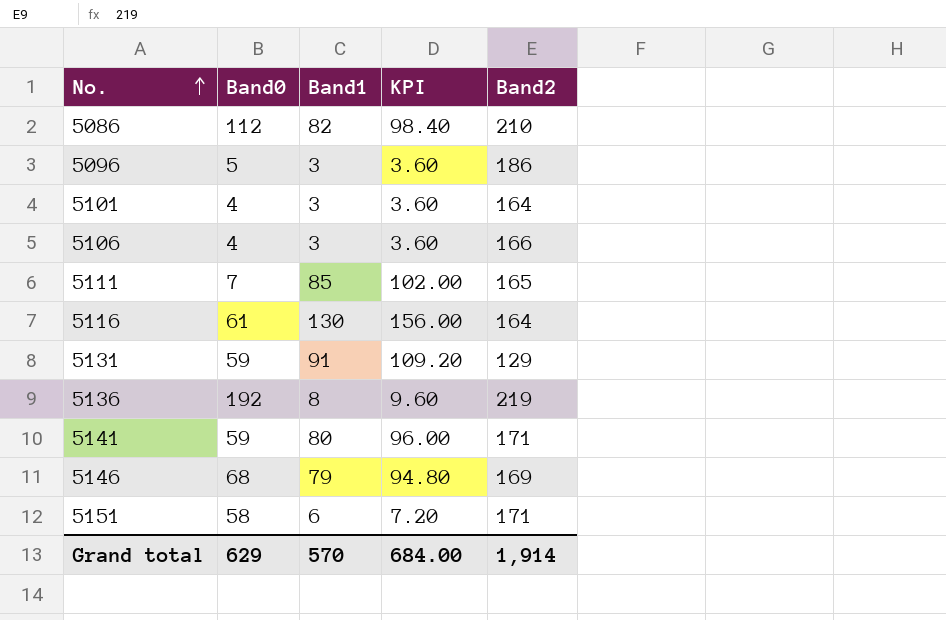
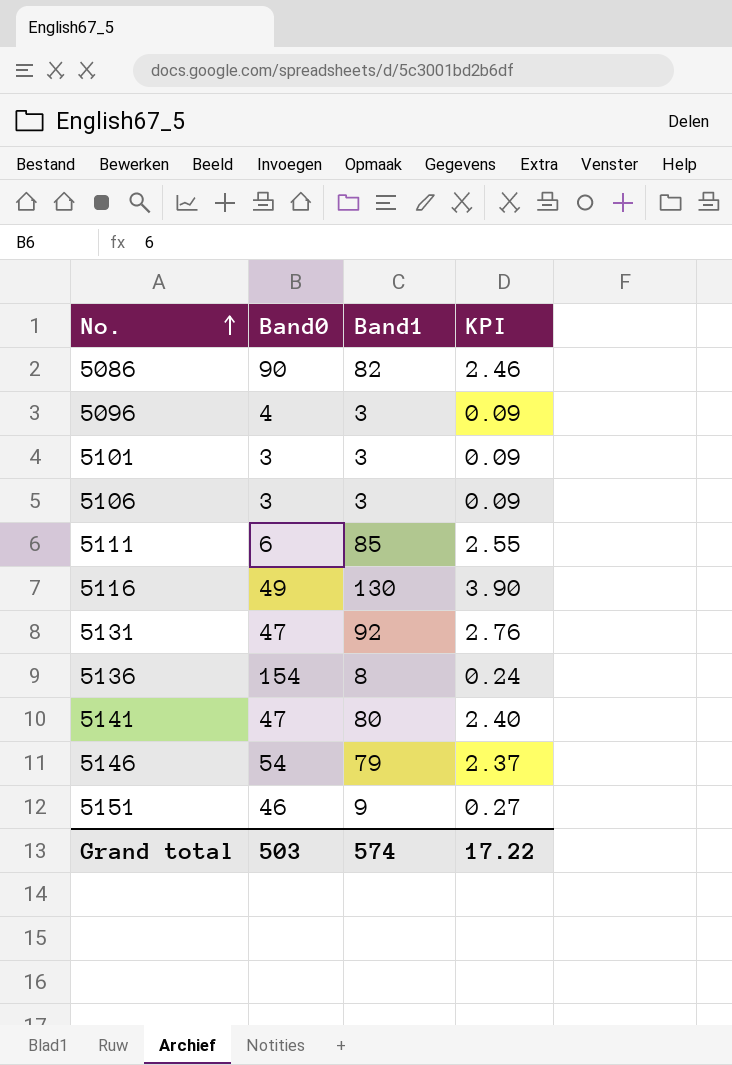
column Band2 | position: 5 -> none
column KPI | formula: [Band1] * 1.2 -> [Band1] * 0.03
5086 | Band0: 112 -> 90
5096 | Band0: 5 -> 4
5101 | Band0: 4 -> 3
5106 | Band0: 4 -> 3
5111 | Band0: 7 -> 6
5116 | Band0: 61 -> 49
5131 | Band0: 59 -> 47
5131 | Band1: 91 -> 92
5136 | Band0: 192 -> 154
5141 | Band0: 59 -> 47
5146 | Band0: 68 -> 54
5151 | Band0: 58 -> 46
5151 | Band1: 6 -> 9
Grand total | Band0: 629 -> 503
Grand total | Band1: 570 -> 574
Grand total | KPI: 684.00 -> 17.22

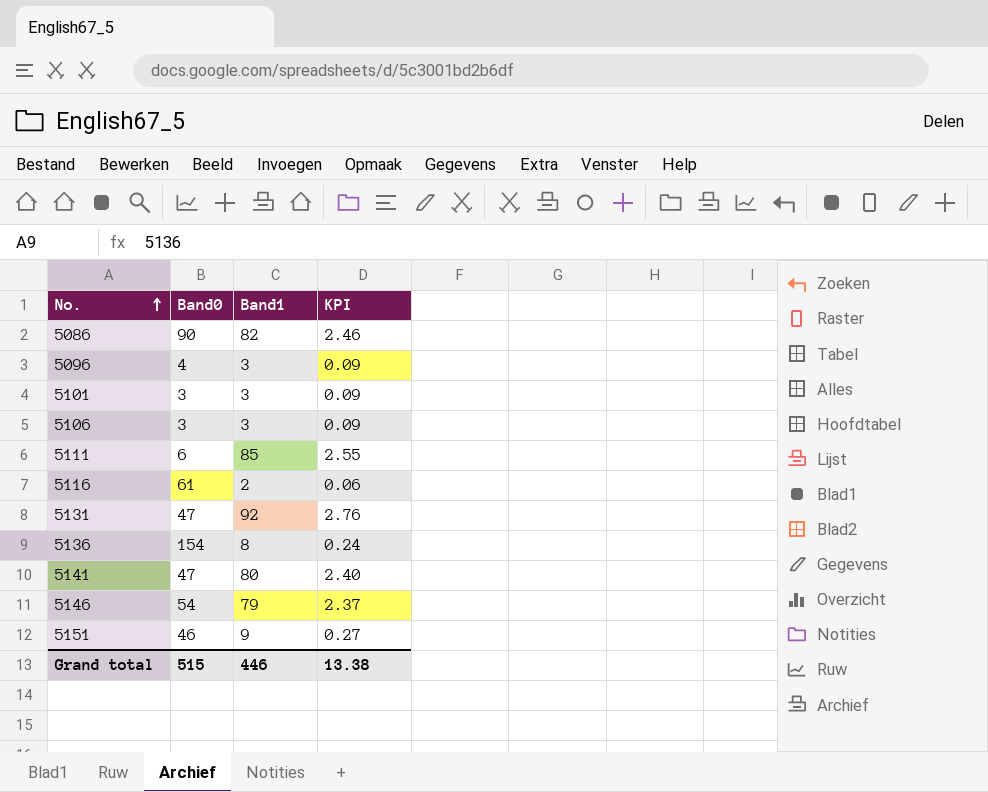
5116 | Band0: 49 -> 61
5116 | Band1: 130 -> 2
5116 | KPI: 3.90 -> 0.06
Grand total | Band0: 503 -> 515
Grand total | Band1: 574 -> 446
Grand total | KPI: 17.22 -> 13.38

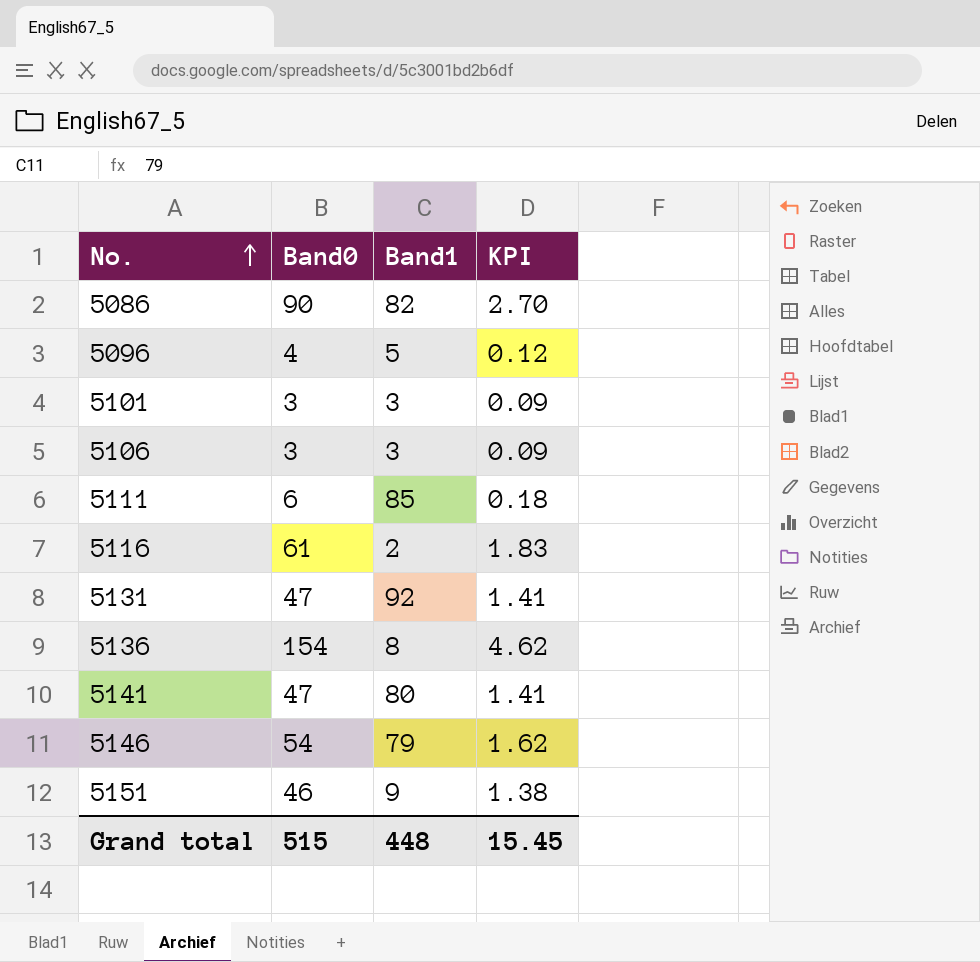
column KPI | formula: [Band1] * 0.03 -> [Band0] * 0.03
5096 | Band1: 3 -> 5
Grand total | Band1: 446 -> 448
Grand total | KPI: 13.38 -> 15.45

